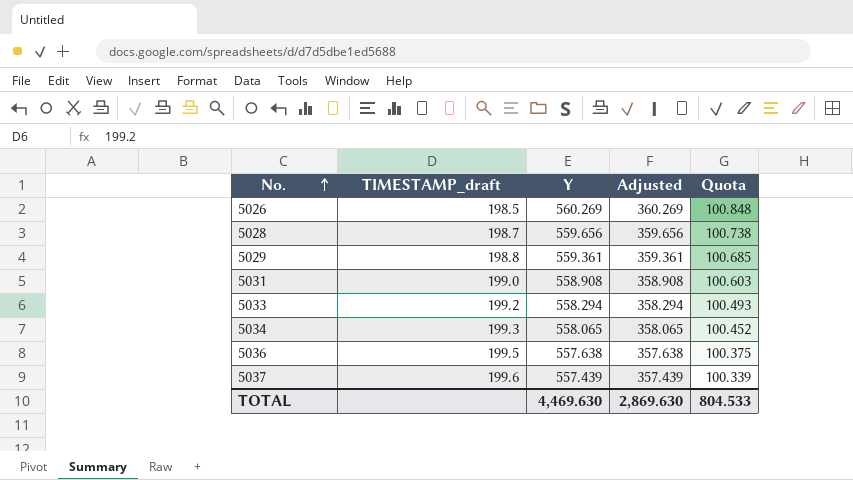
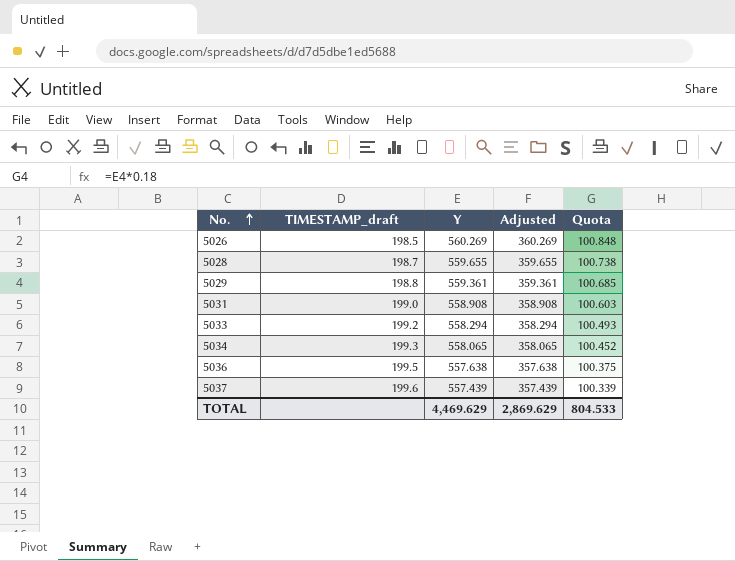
5028 | Y: 559.656 -> 559.655
5028 | Adjusted: 359.656 -> 359.655
TOTAL | Y: 4,469.630 -> 4,469.629
TOTAL | Adjusted: 2,869.630 -> 2,869.629

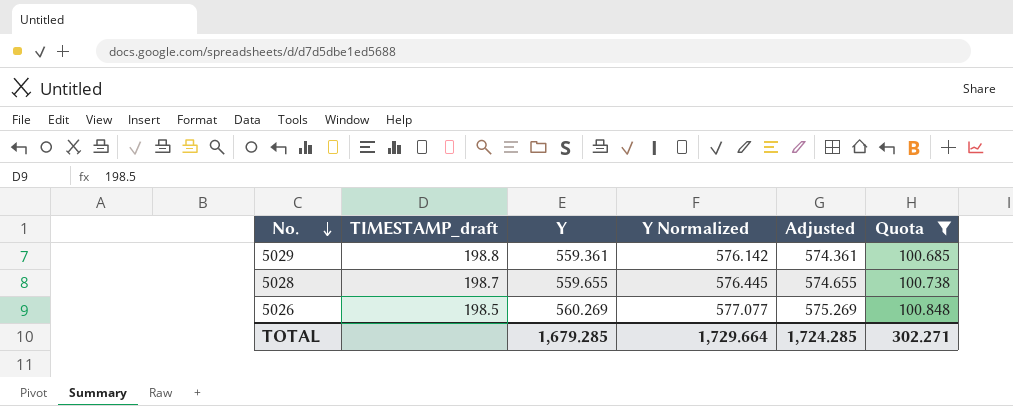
filter: none -> Quota >= 100.685
row order: No. ascending -> No. descending
column Y Normalized | formula: none -> [Y] * 1.03
column Adjusted | formula: [Y] - 200 -> [Y] + 15
TOTAL | Y: 4,469.629 -> 1,679.285
TOTAL | Adjusted: 2,869.629 -> 1,724.285
TOTAL | Quota: 804.533 -> 302.271

